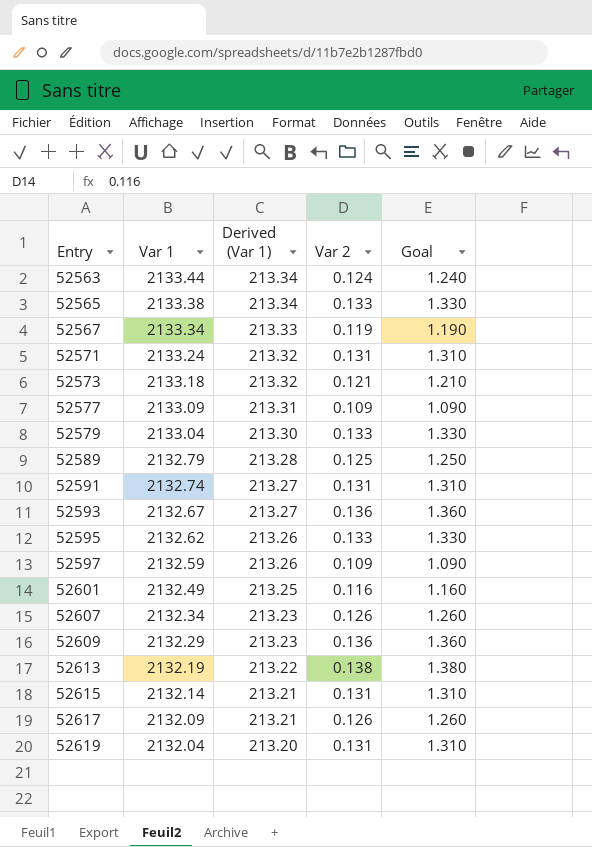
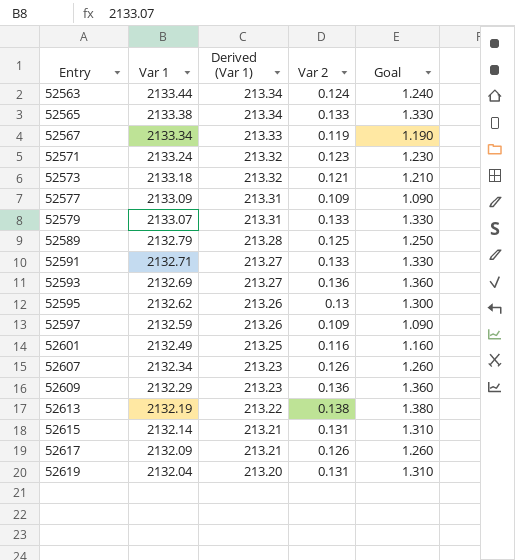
52571 | Var 2: 0.131 -> 0.123
52571 | Goal: 1.310 -> 1.230
52579 | Var 1: 2133.04 -> 2133.07
52579 | Derived (Var 1): 213.30 -> 213.31
52591 | Var 1: 2132.74 -> 2132.71
52591 | Var 2: 0.131 -> 0.133
52591 | Goal: 1.310 -> 1.330
52593 | Var 1: 2132.67 -> 2132.69
52595 | Var 2: 0.133 -> 0.13
52595 | Goal: 1.330 -> 1.300

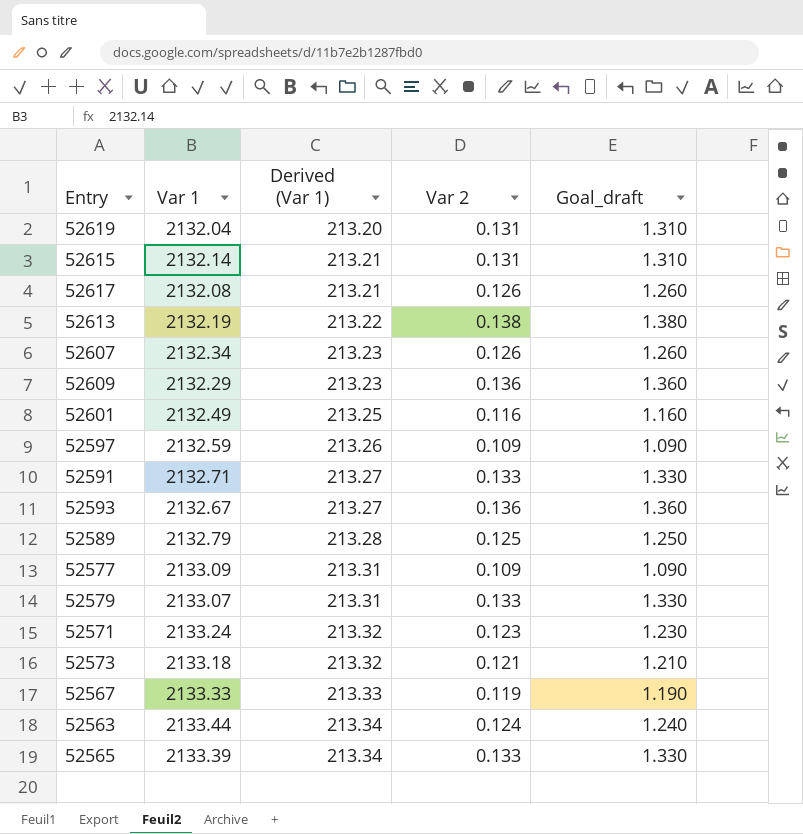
row order: Entry ascending -> Derived (Var 1) ascending
column name: Goal -> Goal_draft
row 52595: 2132.62 | 213.26 | 0.13 | 1.300 -> none
52617 | Var 1: 2132.09 -> 2132.08
52593 | Var 1: 2132.69 -> 2132.67
52567 | Var 1: 2133.34 -> 2133.33
52565 | Var 1: 2133.38 -> 2133.39

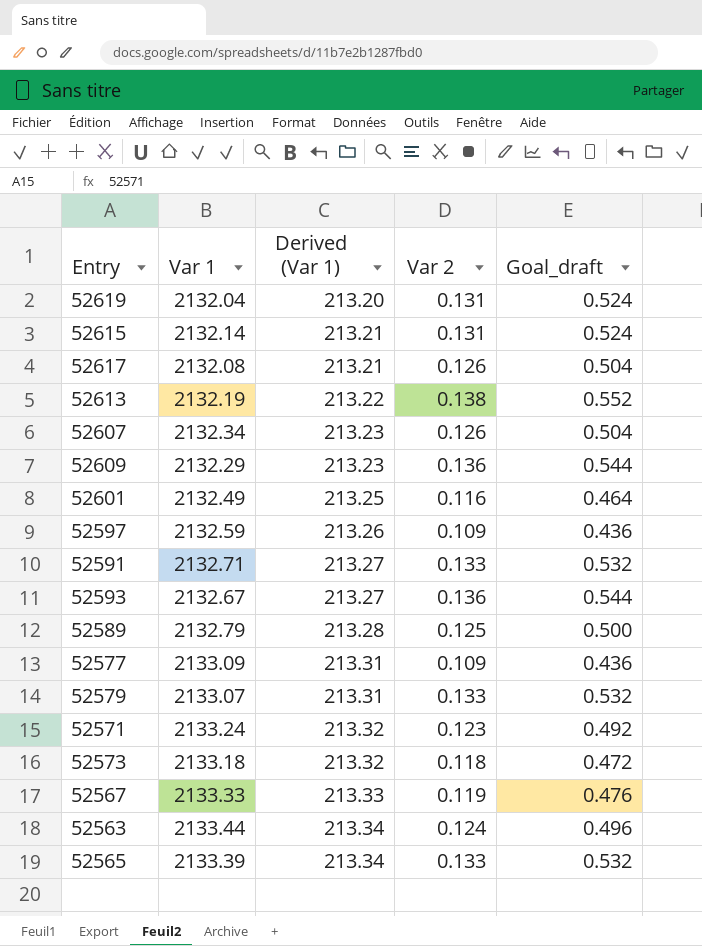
column Goal_draft | formula: [Var 2] * 10 -> [Var 2] * 4
52573 | Var 2: 0.121 -> 0.118

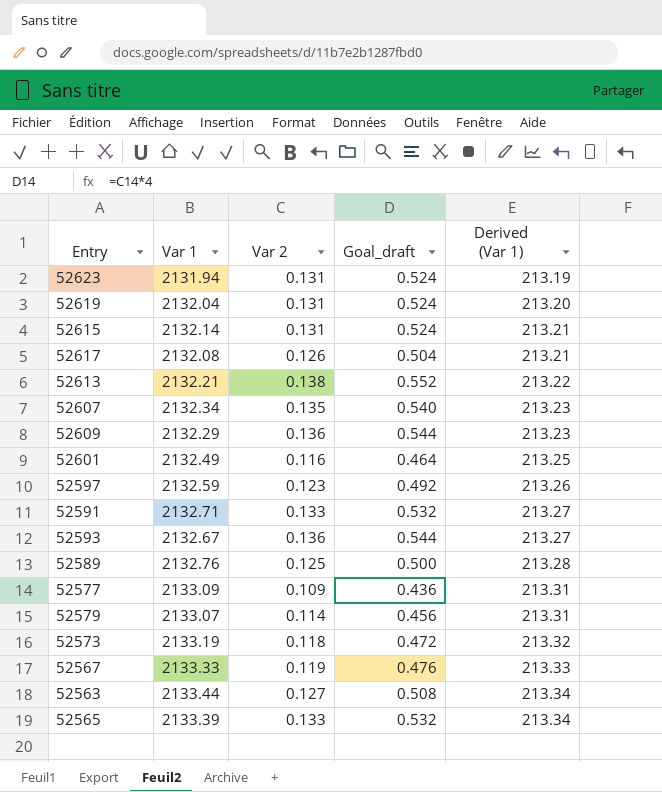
column Derived (Var 1) | position: 3 -> 5
row 52571: 2133.24 | 213.32 | 0.123 | 0.492 -> none
row 52623: none -> 2131.94 | 0.131 | 0.524 | 213.19
52613 | Var 1: 2132.19 -> 2132.21
52607 | Var 2: 0.126 -> 0.135
52607 | Goal_draft: 0.504 -> 0.540
52597 | Var 2: 0.109 -> 0.123
52597 | Goal_draft: 0.436 -> 0.492
52589 | Var 1: 2132.79 -> 2132.76
52579 | Var 2: 0.133 -> 0.114
52579 | Goal_draft: 0.532 -> 0.456
52573 | Var 1: 2133.18 -> 2133.19
52563 | Var 2: 0.124 -> 0.127
52563 | Goal_draft: 0.496 -> 0.508

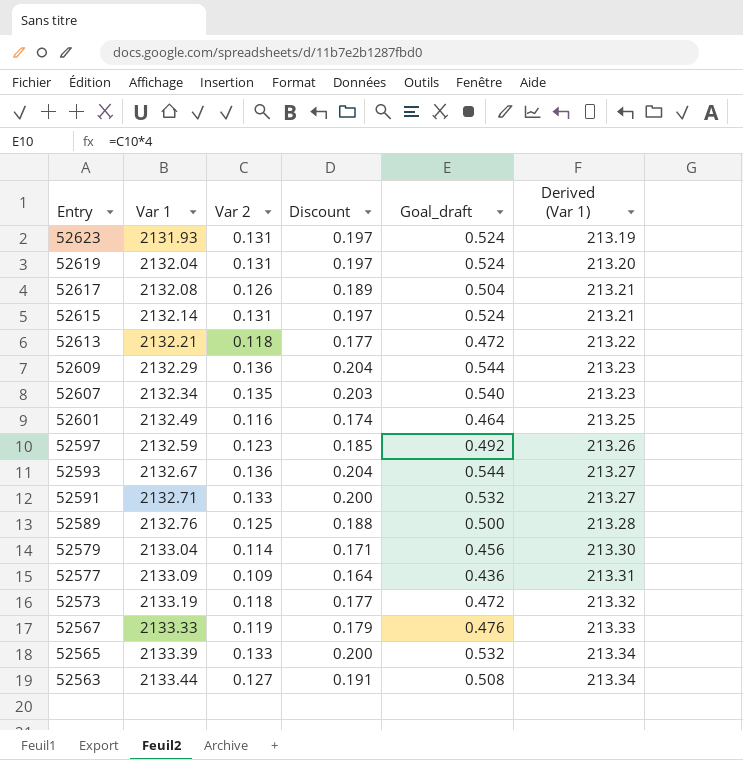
row order: Derived (Var 1) ascending -> Entry descending
column Discount | formula: none -> [Var 2] * 1.5
52623 | Var 1: 2131.94 -> 2131.93
52613 | Var 2: 0.138 -> 0.118
52613 | Goal_draft: 0.552 -> 0.472
52579 | Var 1: 2133.07 -> 2133.04
52579 | Derived (Var 1): 213.31 -> 213.30

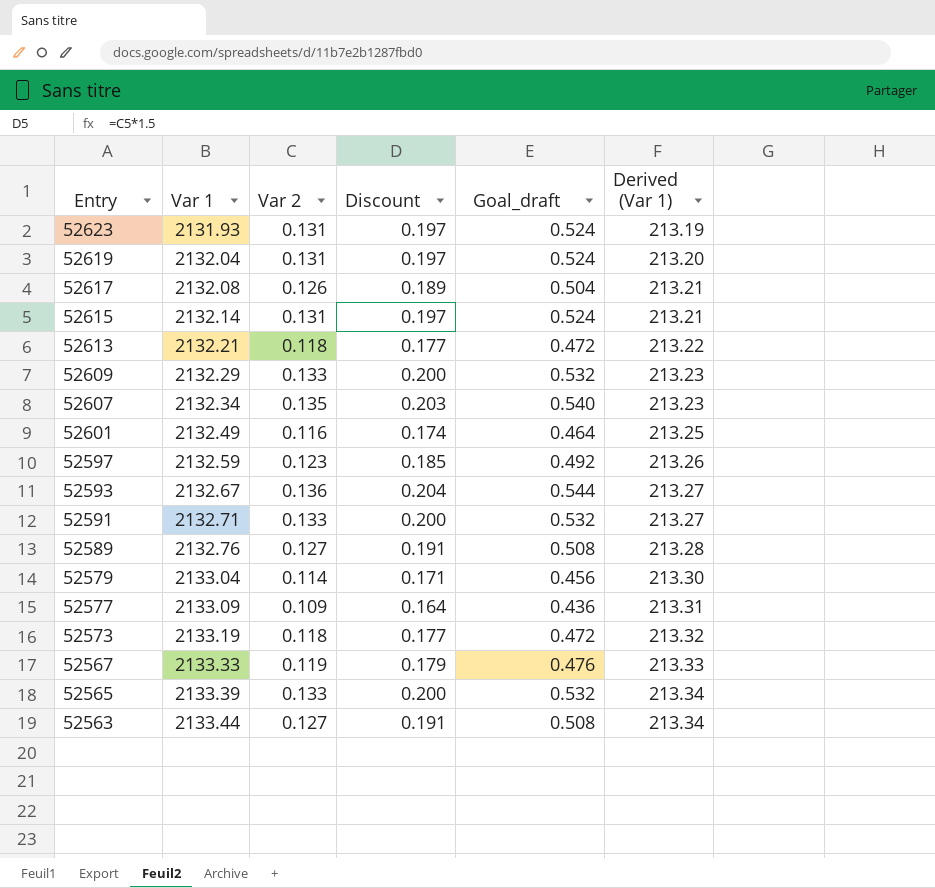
52609 | Var 2: 0.136 -> 0.133
52609 | Discount: 0.204 -> 0.200
52609 | Goal_draft: 0.544 -> 0.532
52589 | Var 2: 0.125 -> 0.127
52589 | Discount: 0.188 -> 0.191
52589 | Goal_draft: 0.500 -> 0.508

